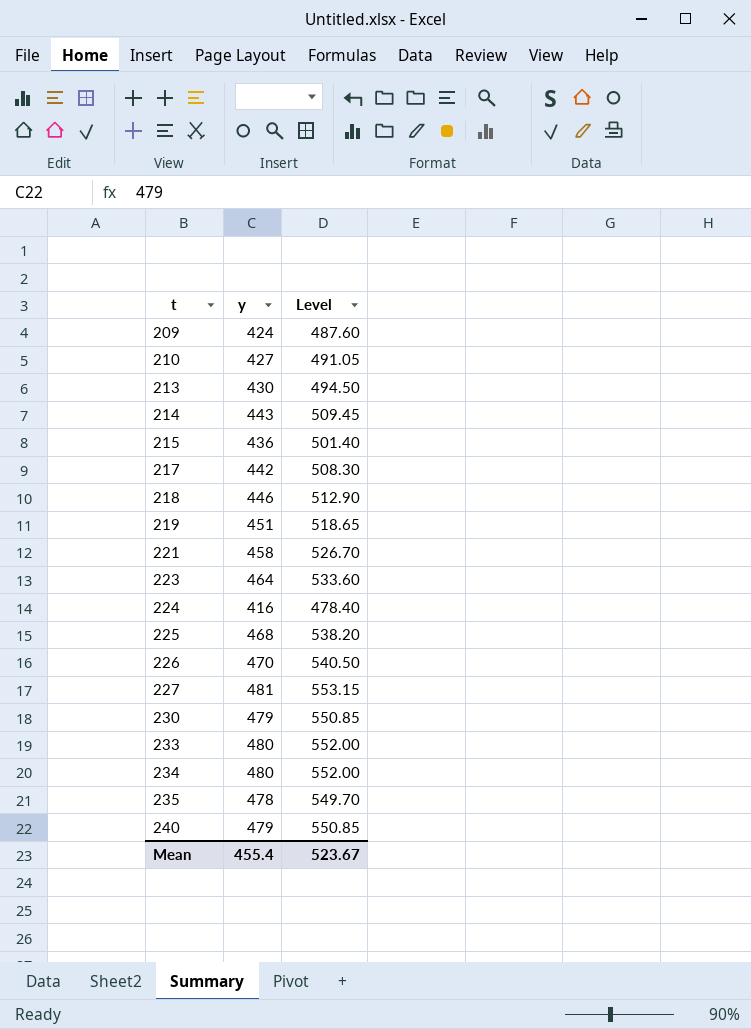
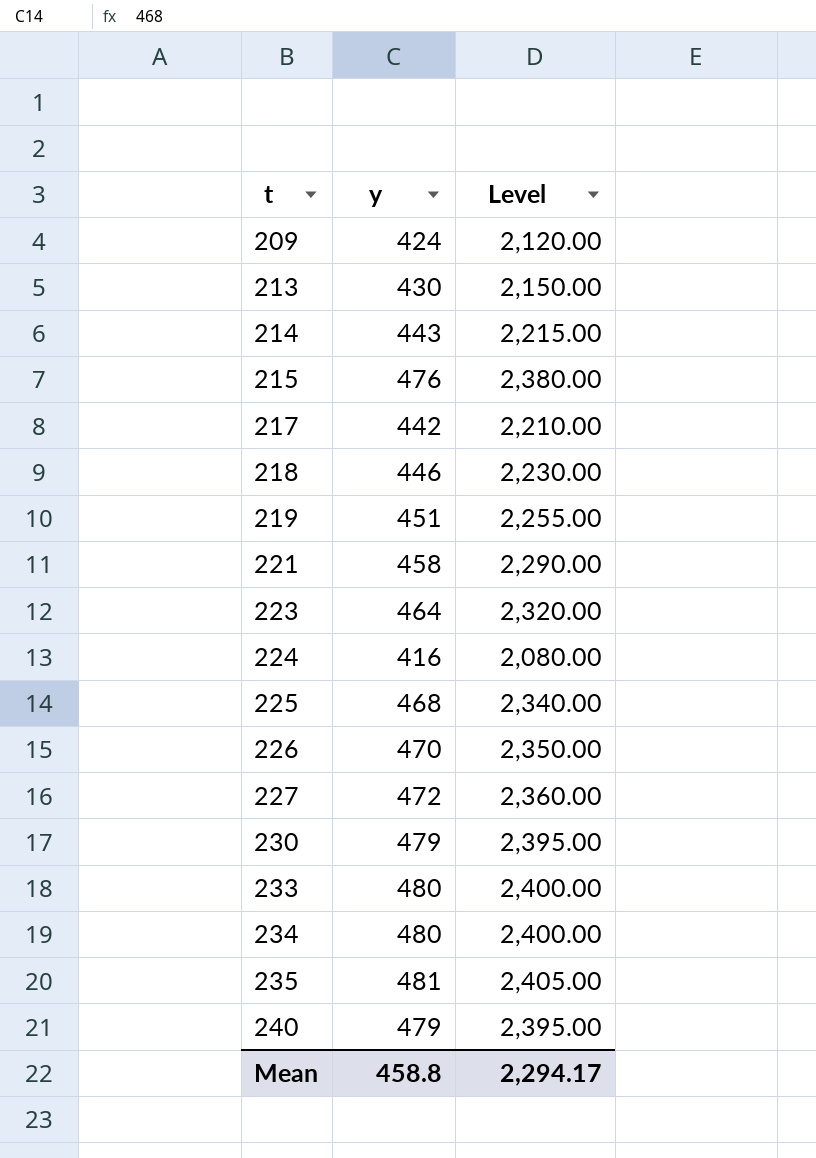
column Level | formula: [y] * 1.15 -> [y] * 5
row 210: 427 | 491.05 -> none
215 | y: 436 -> 476
227 | y: 481 -> 472
235 | y: 478 -> 481
Mean | y: 455.4 -> 458.8
Mean | Level: 523.67 -> 2,294.17

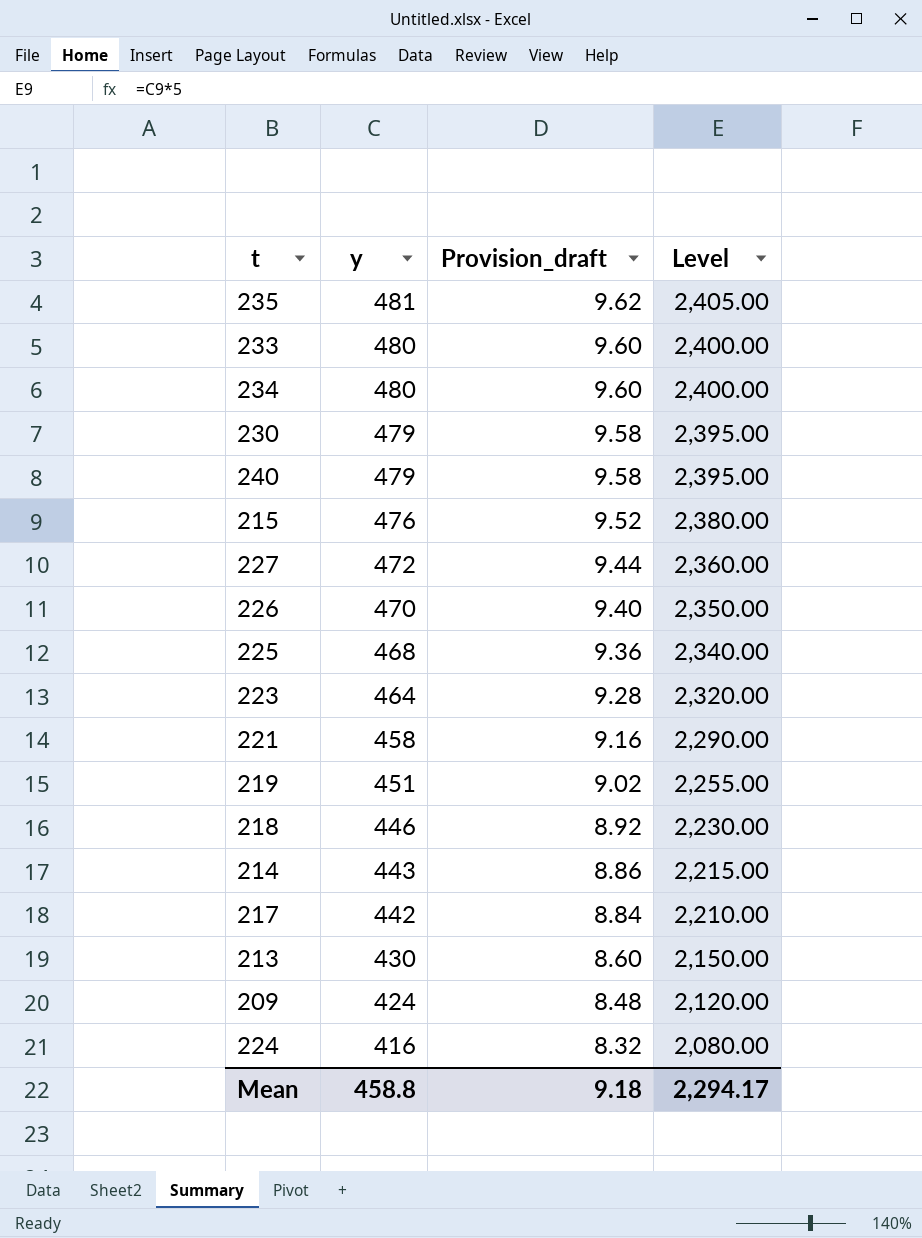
row order: t ascending -> y descending
column Provision_draft | formula: none -> [y] * 0.02

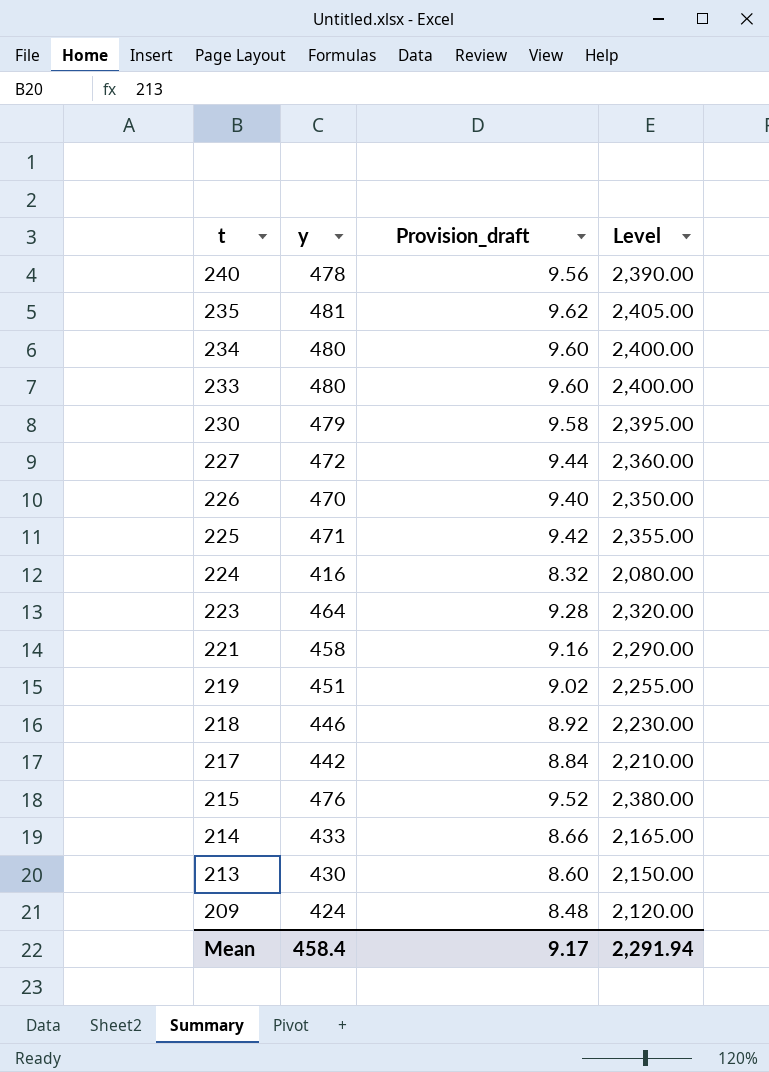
row order: y descending -> t descending
240 | y: 479 -> 478
240 | Provision_draft: 9.58 -> 9.56
240 | Level: 2,395.00 -> 2,390.00
225 | y: 468 -> 471
225 | Provision_draft: 9.36 -> 9.42
225 | Level: 2,340.00 -> 2,355.00
214 | y: 443 -> 433
214 | Provision_draft: 8.86 -> 8.66
214 | Level: 2,215.00 -> 2,165.00
Mean | y: 458.8 -> 458.4
Mean | Provision_draft: 9.18 -> 9.17
Mean | Level: 2,294.17 -> 2,291.94

